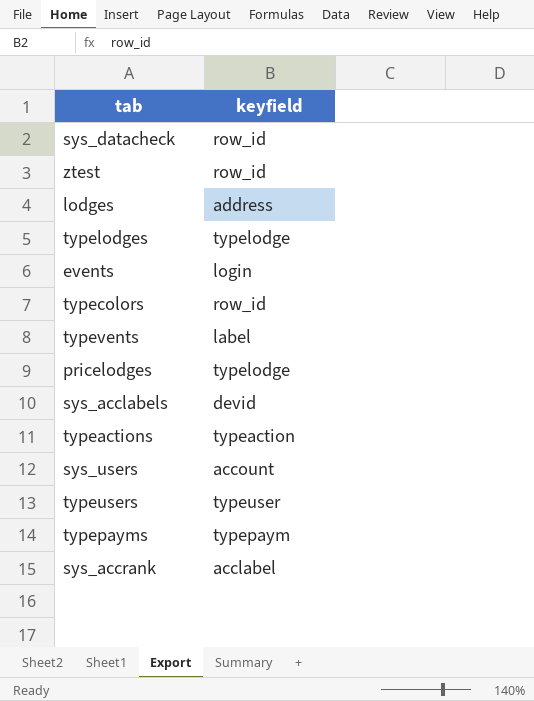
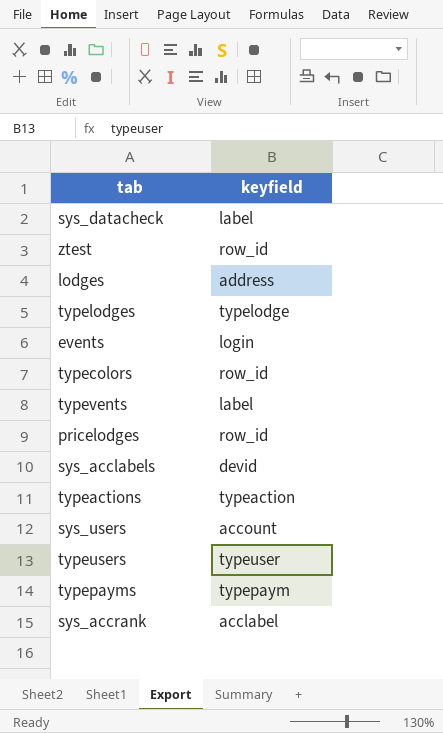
sys_datacheck | keyfield: row_id -> label
pricelodges | keyfield: typelodge -> row_id

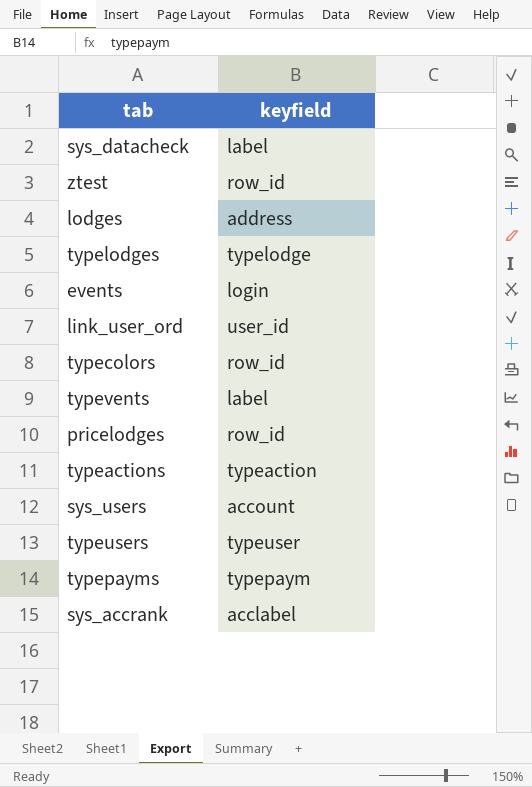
row sys_acclabels: devid -> none
row link_user_ord: none -> user_id

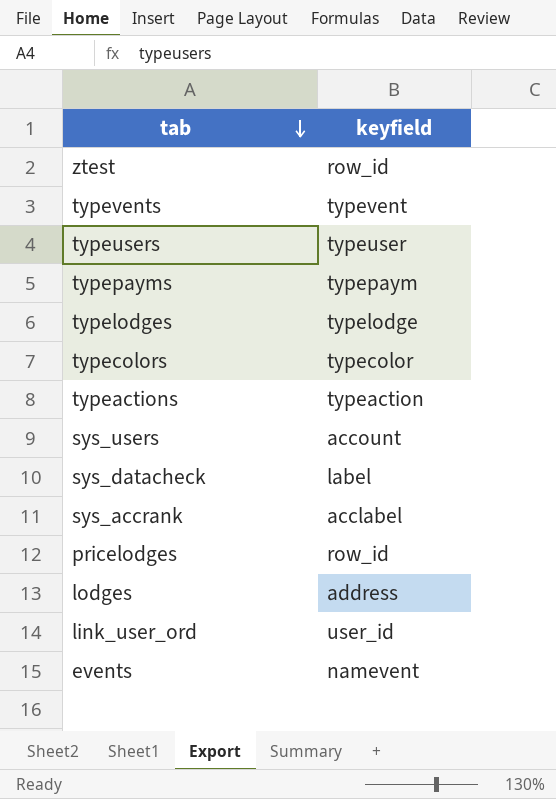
row order: none -> tab descending
typevents | keyfield: label -> typevent
typecolors | keyfield: row_id -> typecolor
events | keyfield: login -> namevent

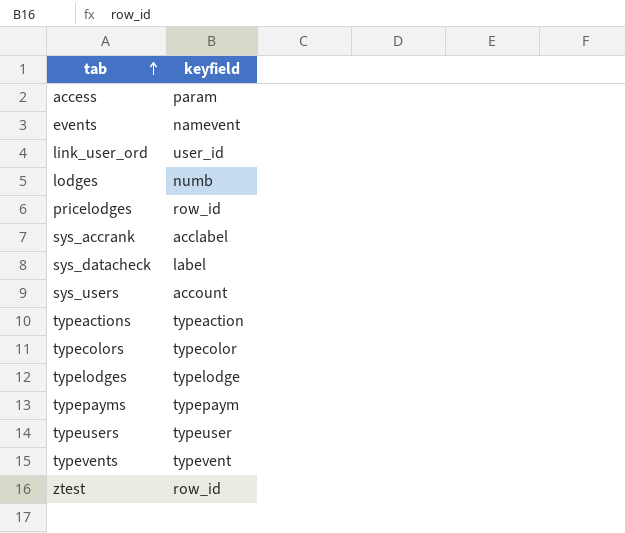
row order: tab descending -> tab ascending
row access: none -> param
lodges | keyfield: address -> numb

